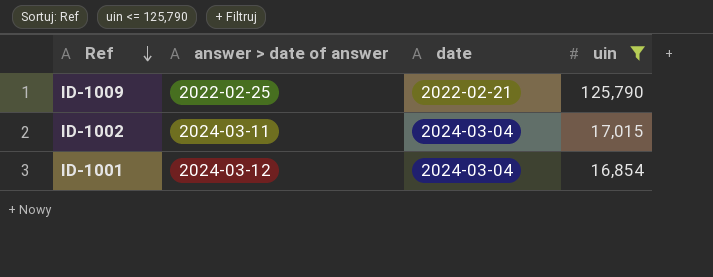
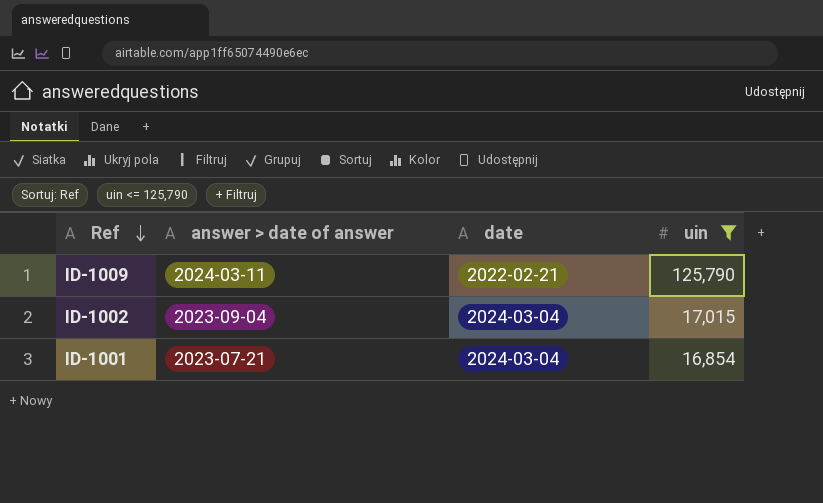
ID-1009 | answer > date of answer: 2022-02-25 -> 2024-03-11
ID-1002 | answer > date of answer: 2024-03-11 -> 2023-09-04
ID-1001 | answer > date of answer: 2024-03-12 -> 2023-07-21

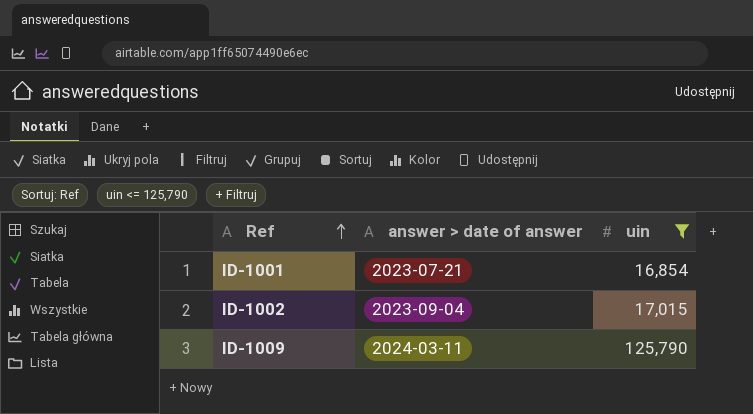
row order: Ref descending -> Ref ascending
column date | position: 3 -> none

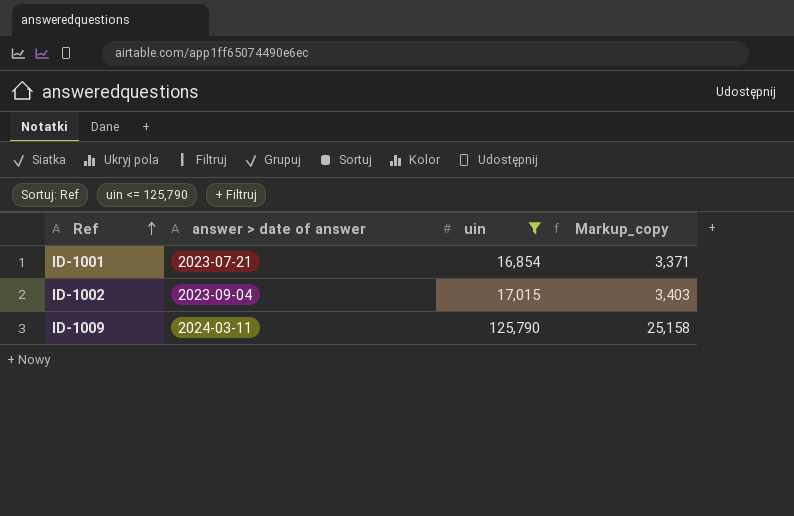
column Markup_copy | formula: none -> [uin] * 0.2

